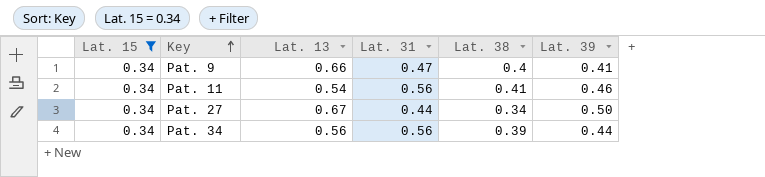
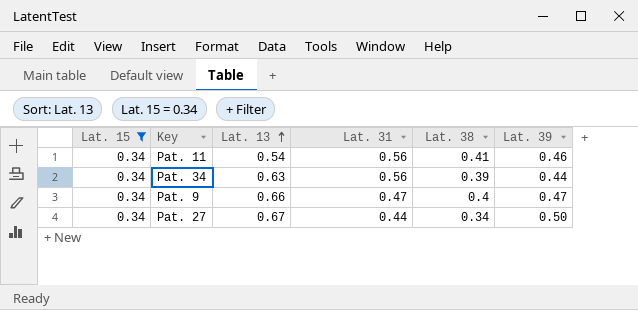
row order: Key ascending -> Lat. 13 ascending
Pat. 34 | Lat. 13: 0.56 -> 0.63
Pat. 9 | Lat. 39: 0.41 -> 0.47

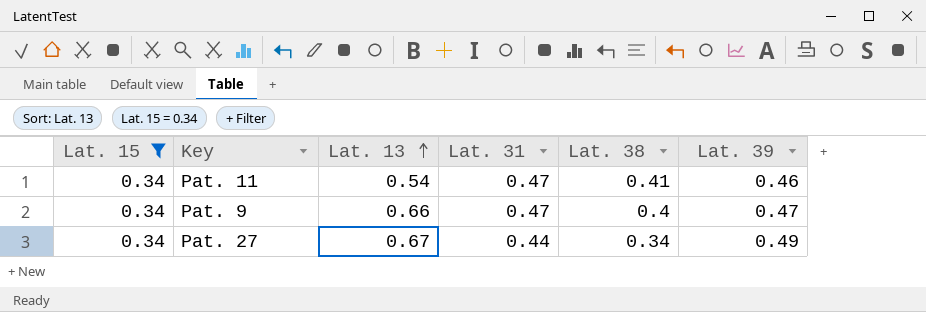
row Pat. 34: 0.34 | 0.63 | 0.56 | 0.39 | 0.44 -> none
Pat. 11 | Lat. 31: 0.56 -> 0.47
Pat. 27 | Lat. 39: 0.50 -> 0.49

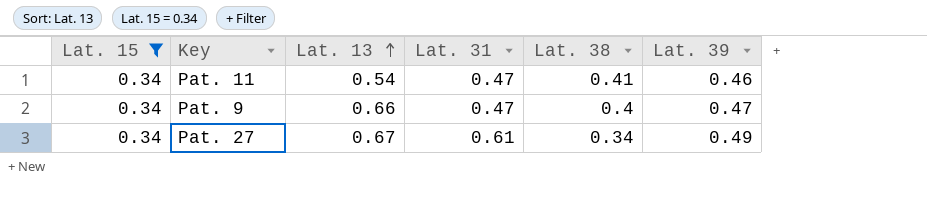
Pat. 27 | Lat. 31: 0.44 -> 0.61

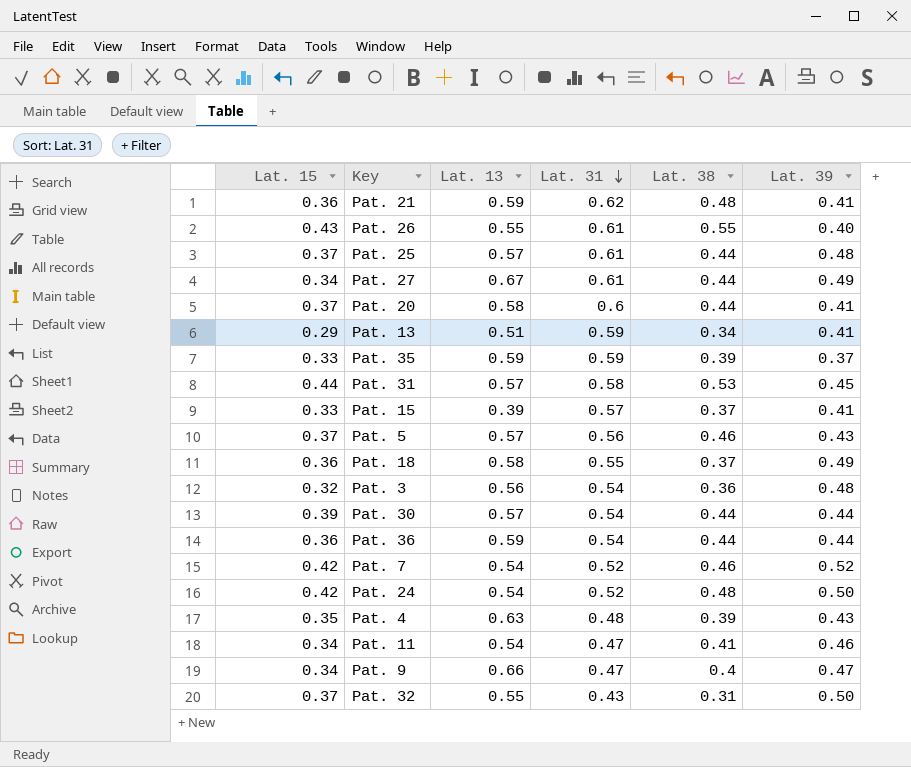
filter: Lat. 15 = 0.34 -> none
row order: Lat. 13 ascending -> Lat. 31 descending
Pat. 27 | Lat. 38: 0.34 -> 0.44

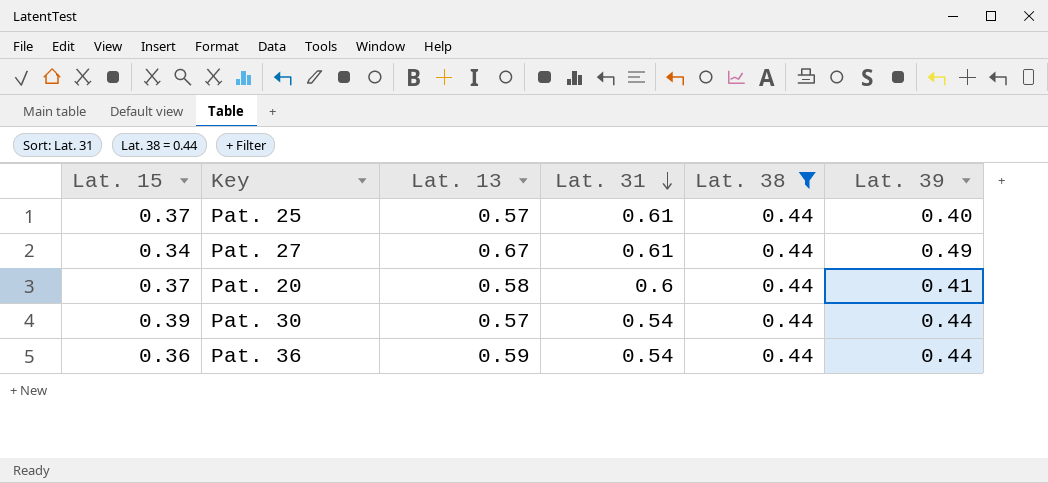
filter: none -> Lat. 38 = 0.44
Pat. 25 | Lat. 39: 0.48 -> 0.40

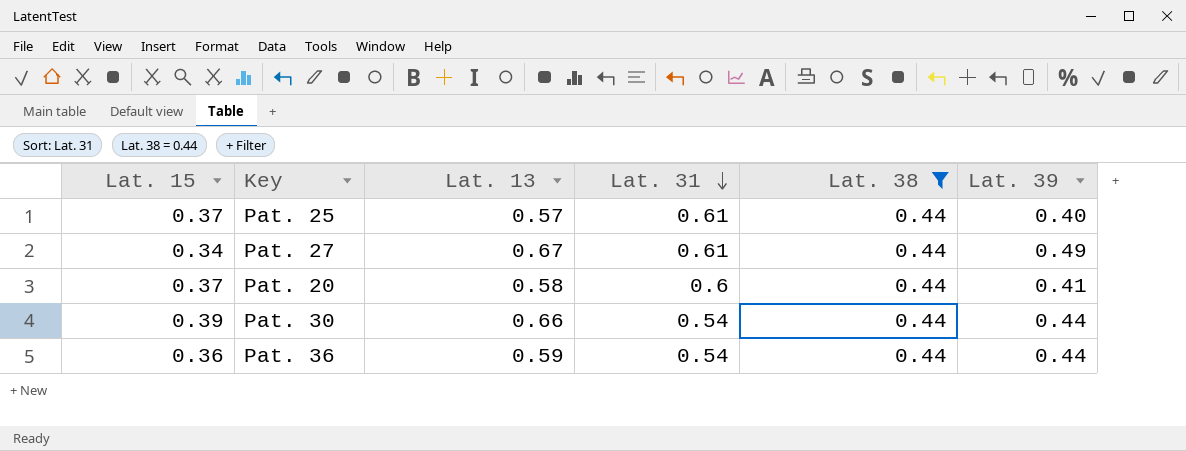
Pat. 30 | Lat. 13: 0.57 -> 0.66

